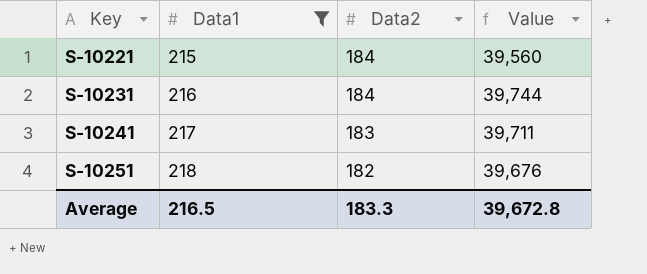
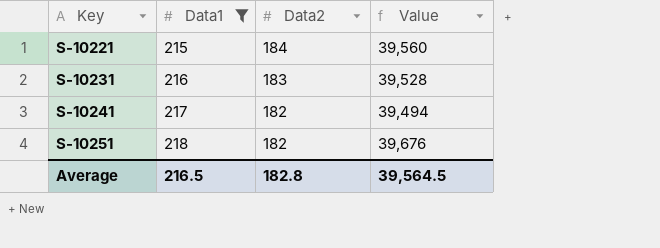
S-10231 | Data2: 184 -> 183
S-10231 | Value: 39,744 -> 39,528
S-10241 | Data2: 183 -> 182
S-10241 | Value: 39,711 -> 39,494
Average | Data2: 183.3 -> 182.8
Average | Value: 39,672.8 -> 39,564.5

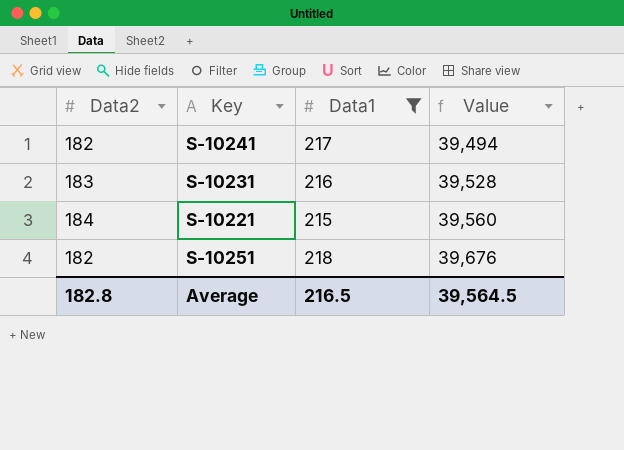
row order: Key ascending -> Value ascending
column Data2 | position: 3 -> 1

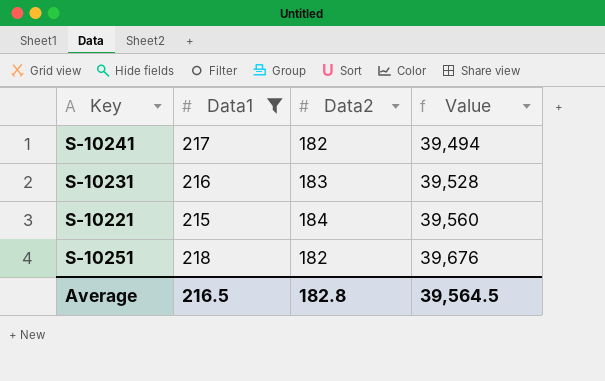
column Data2 | position: 1 -> 3

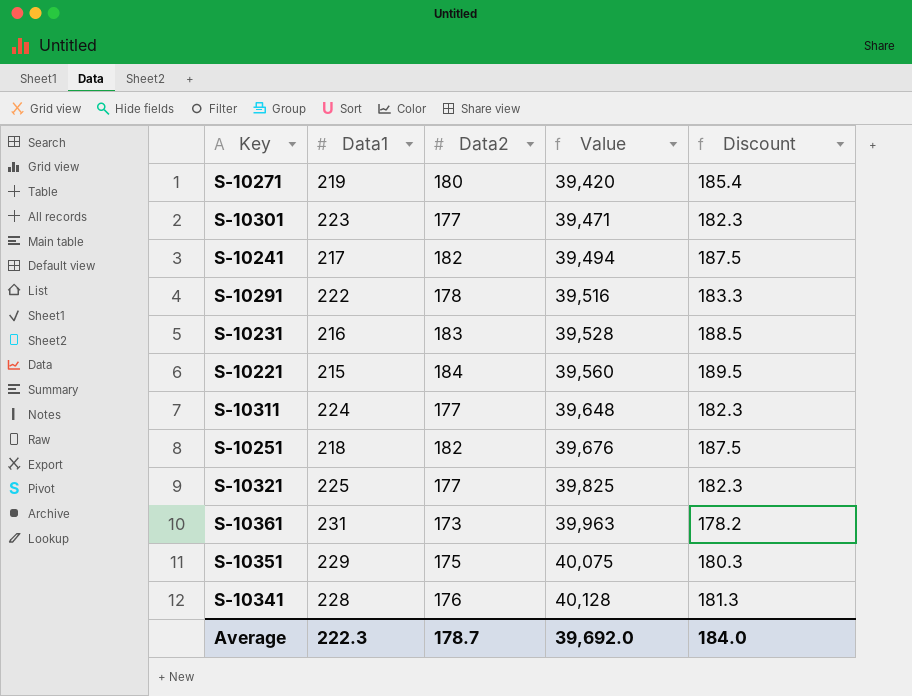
filter: Data1 <= 218 -> none
column Discount | formula: none -> [Data2] * 1.03
Average | Data1: 216.5 -> 222.3
Average | Data2: 182.8 -> 178.7
Average | Value: 39,564.5 -> 39,692.0

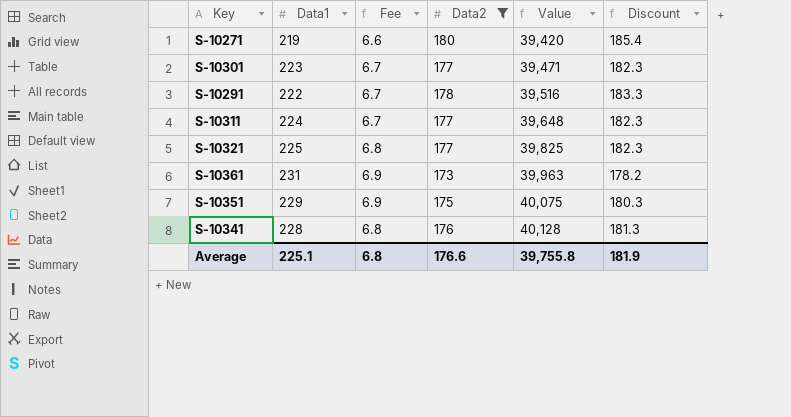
filter: none -> Data2 <= 180
column Fee | formula: none -> [Data1] * 0.03
Average | Data1: 222.3 -> 225.1
Average | Data2: 178.7 -> 176.6
Average | Value: 39,692.0 -> 39,755.8
Average | Discount: 184.0 -> 181.9

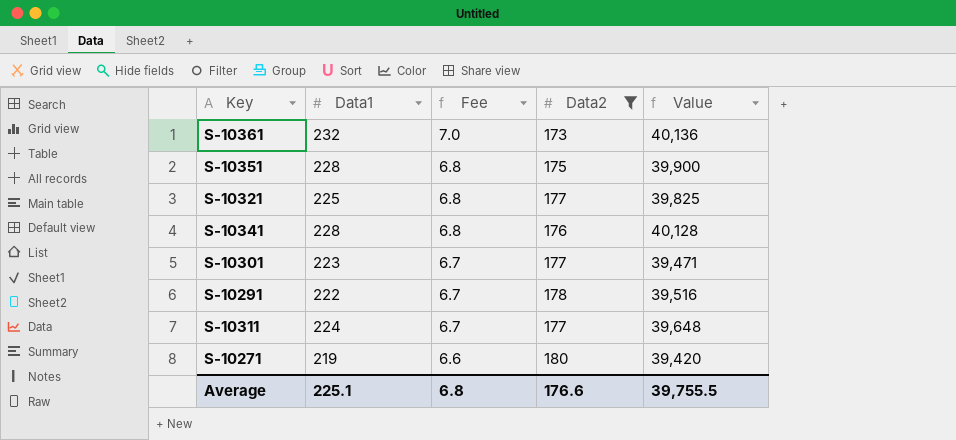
row order: Value ascending -> Fee descending
column Discount | formula: [Data2] * 1.03 -> none
S-10361 | Data1: 231 -> 232
S-10361 | Fee: 6.9 -> 7.0
S-10361 | Value: 39,963 -> 40,136
S-10351 | Data1: 229 -> 228
S-10351 | Fee: 6.9 -> 6.8
S-10351 | Value: 40,075 -> 39,900
Average | Value: 39,755.8 -> 39,755.5

